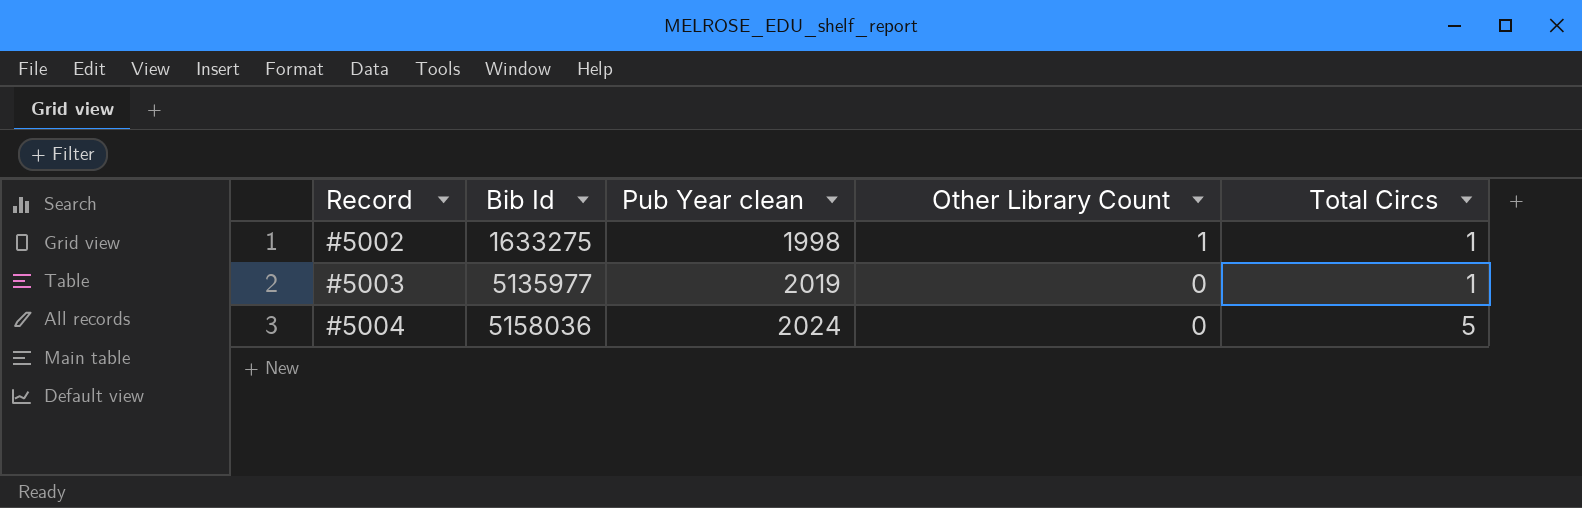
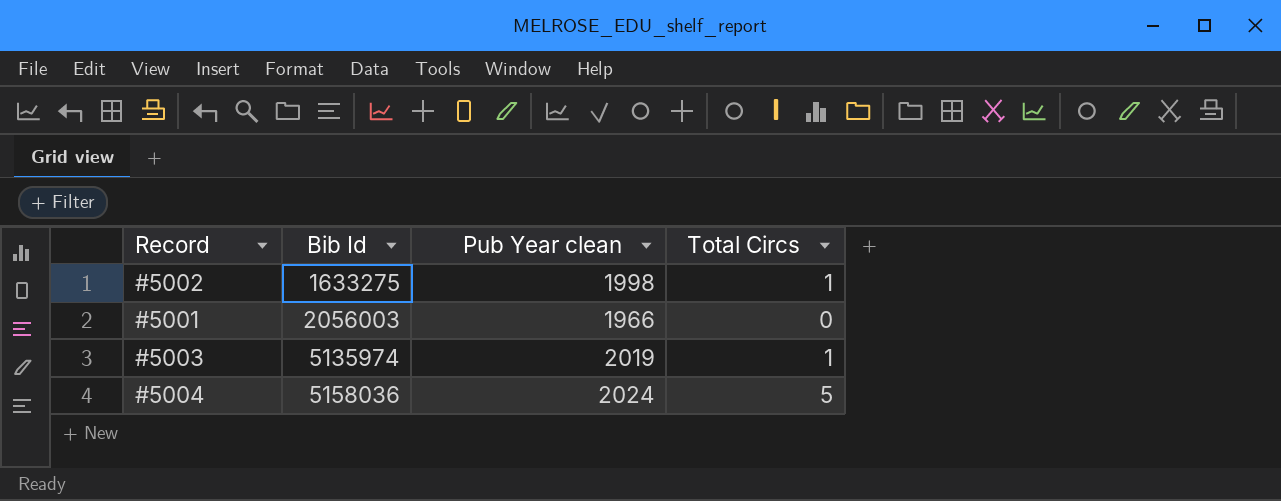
column Other Library Count | position: 4 -> none
row #5001: none -> 2056003 | 1966 | 0
#5003 | Bib Id: 5135977 -> 5135974

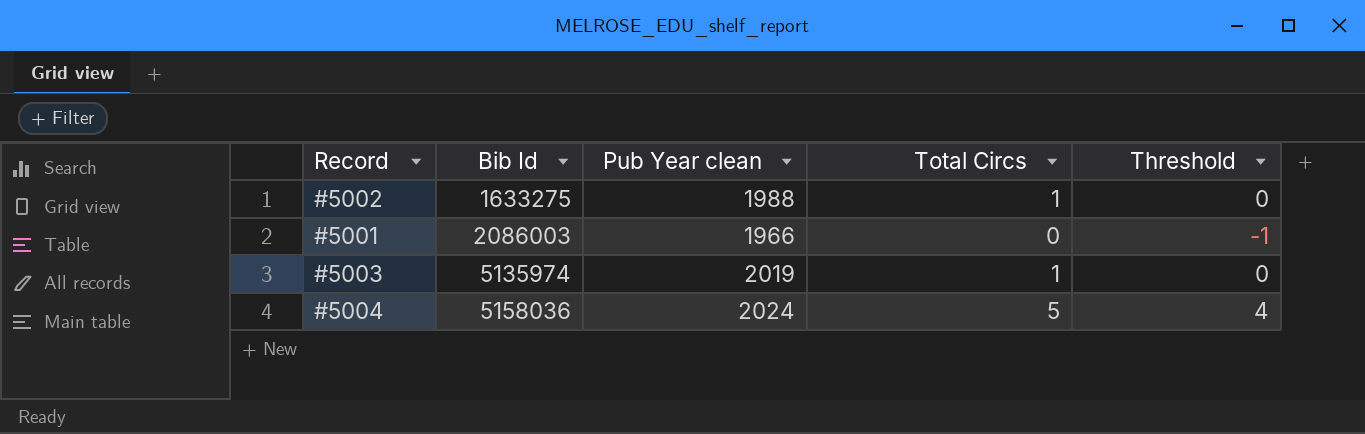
column Threshold | formula: none -> [Total Circs] - 1
#5002 | Pub Year clean: 1998 -> 1988
#5001 | Bib Id: 2056003 -> 2086003

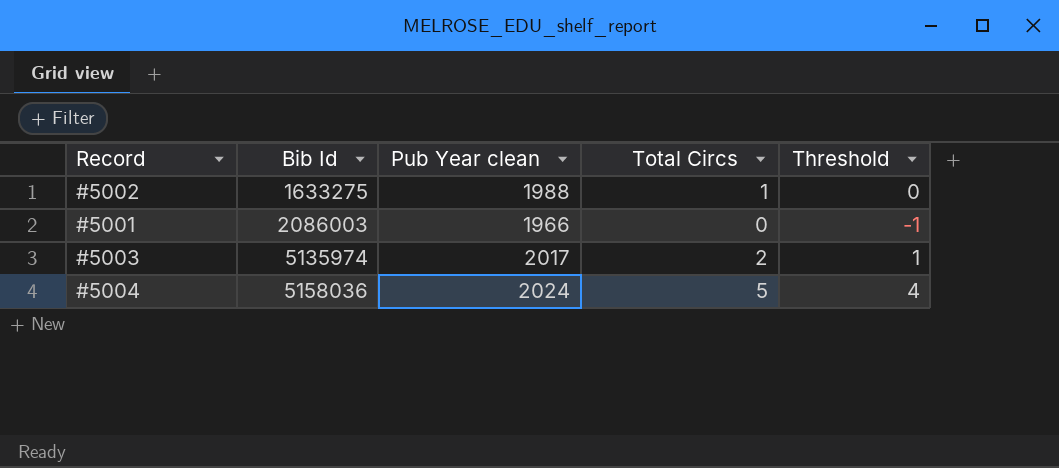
#5003 | Pub Year clean: 2019 -> 2017
#5003 | Total Circs: 1 -> 2
#5003 | Threshold: 0 -> 1

